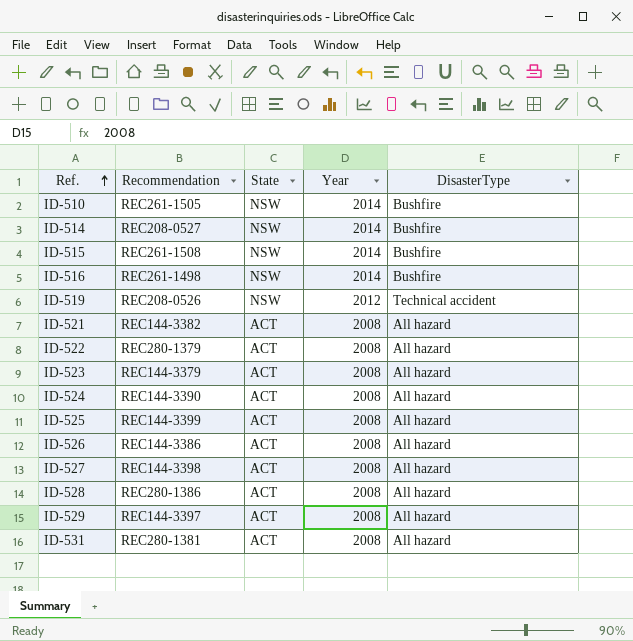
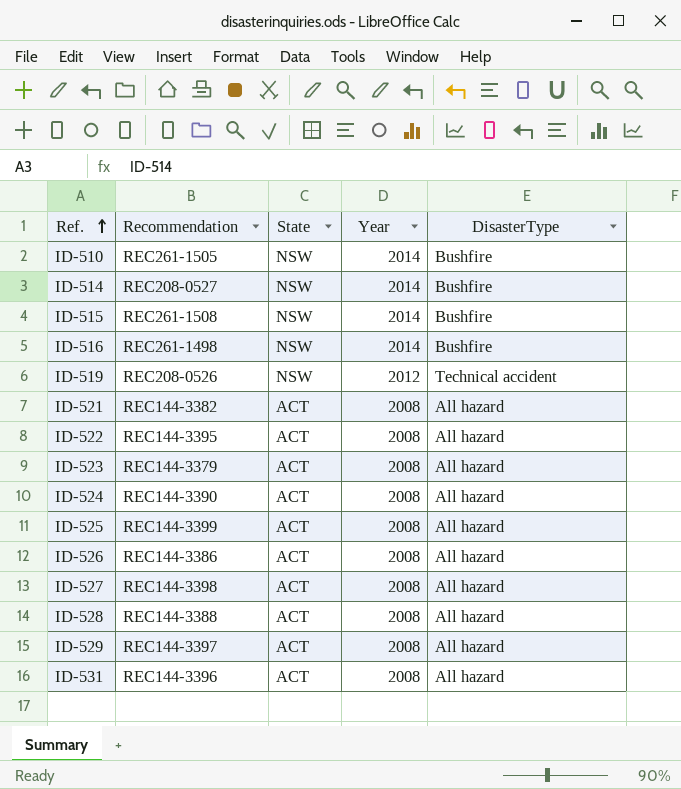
ID-522 | Recommendation: REC280-1379 -> REC144-3395
ID-528 | Recommendation: REC280-1386 -> REC144-3388
ID-531 | Recommendation: REC280-1381 -> REC144-3396

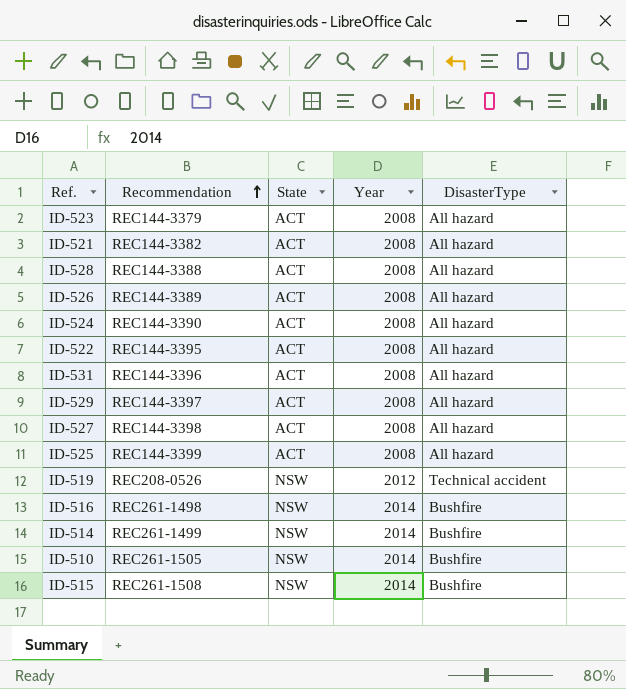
row order: Ref. ascending -> Recommendation ascending
ID-526 | Recommendation: REC144-3386 -> REC144-3389
ID-514 | Recommendation: REC208-0527 -> REC261-1499

